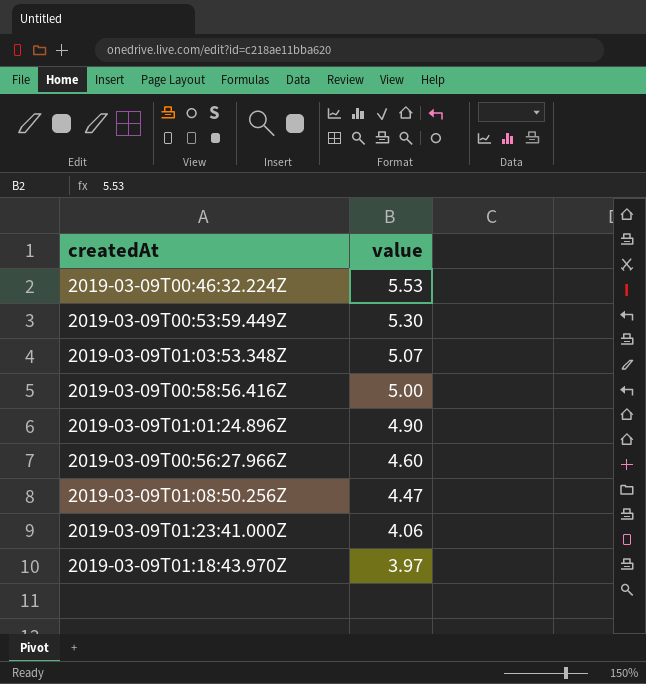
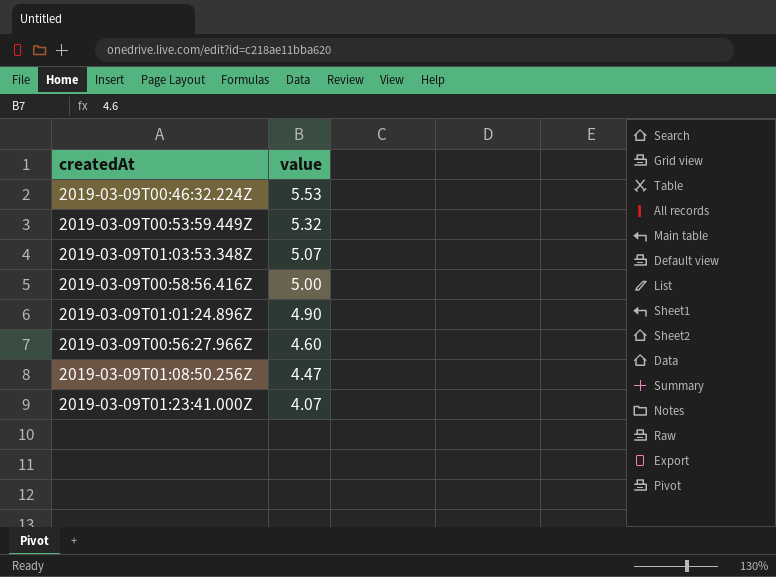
row 2019-03-09T01:18:43.970Z: 3.97 -> none
2019-03-09T00:53:59.449Z | value: 5.30 -> 5.32
2019-03-09T01:23:41.000Z | value: 4.06 -> 4.07

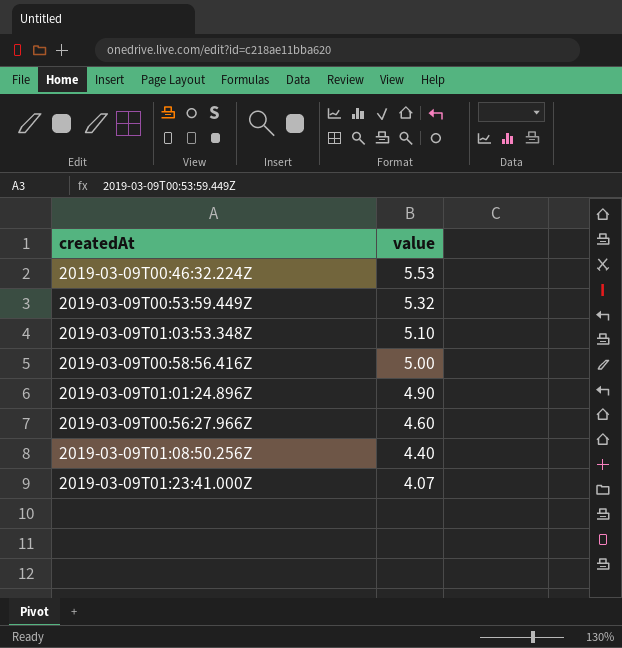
2019-03-09T01:03:53.348Z | value: 5.07 -> 5.10
2019-03-09T01:08:50.256Z | value: 4.47 -> 4.40

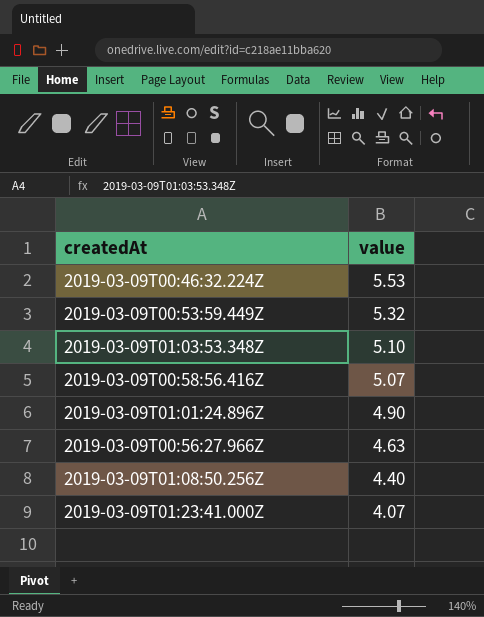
2019-03-09T00:58:56.416Z | value: 5.00 -> 5.07
2019-03-09T00:56:27.966Z | value: 4.60 -> 4.63

